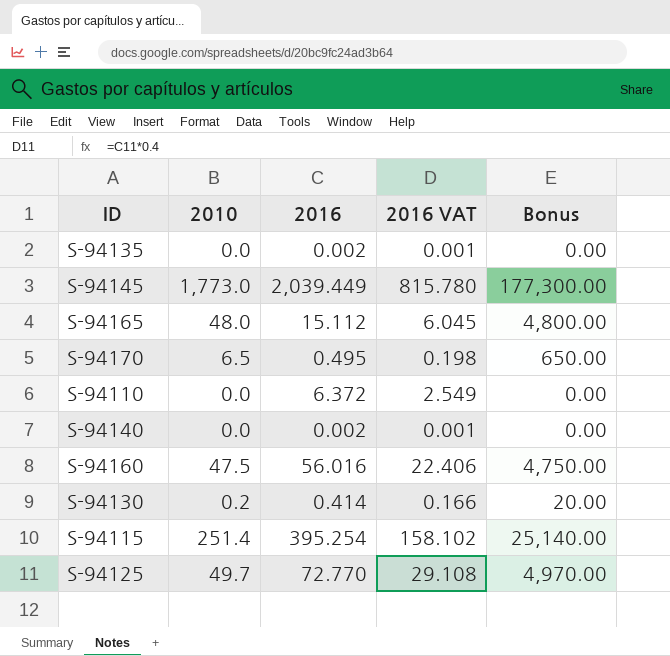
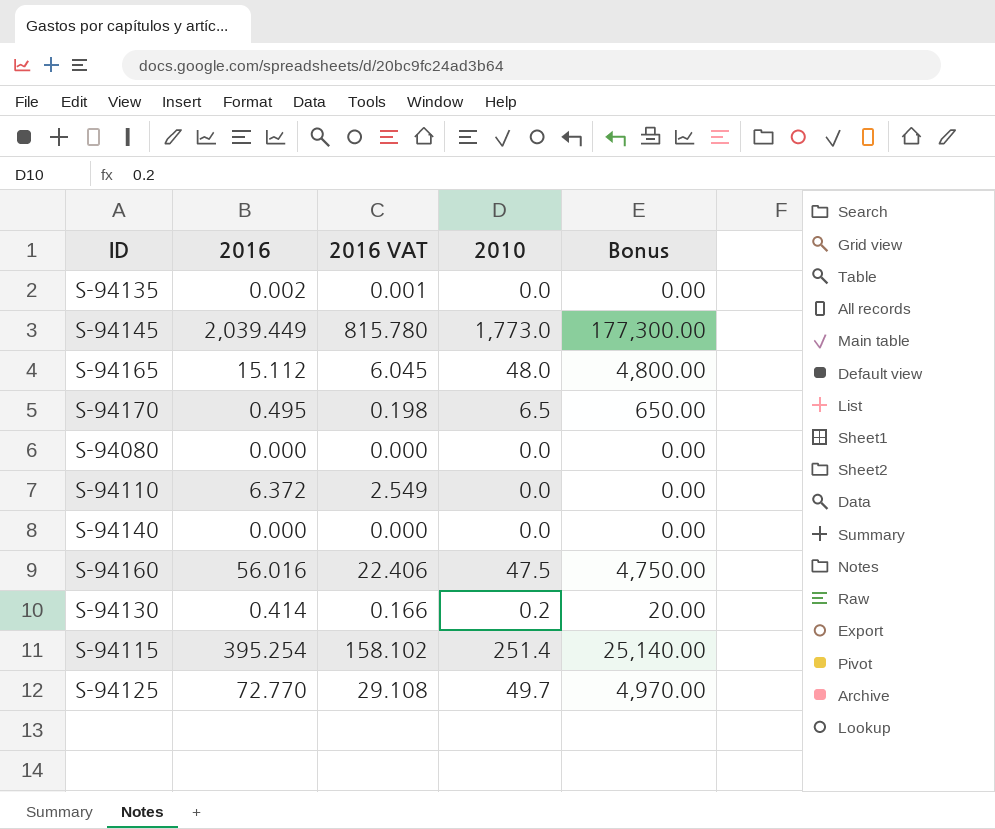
column 2010 | position: 2 -> 4
row S-94080: none -> 0.000 | 0.000 | 0.0 | 0.00
S-94140 | 2016: 0.002 -> 0.000
S-94140 | 2016 VAT: 0.001 -> 0.000

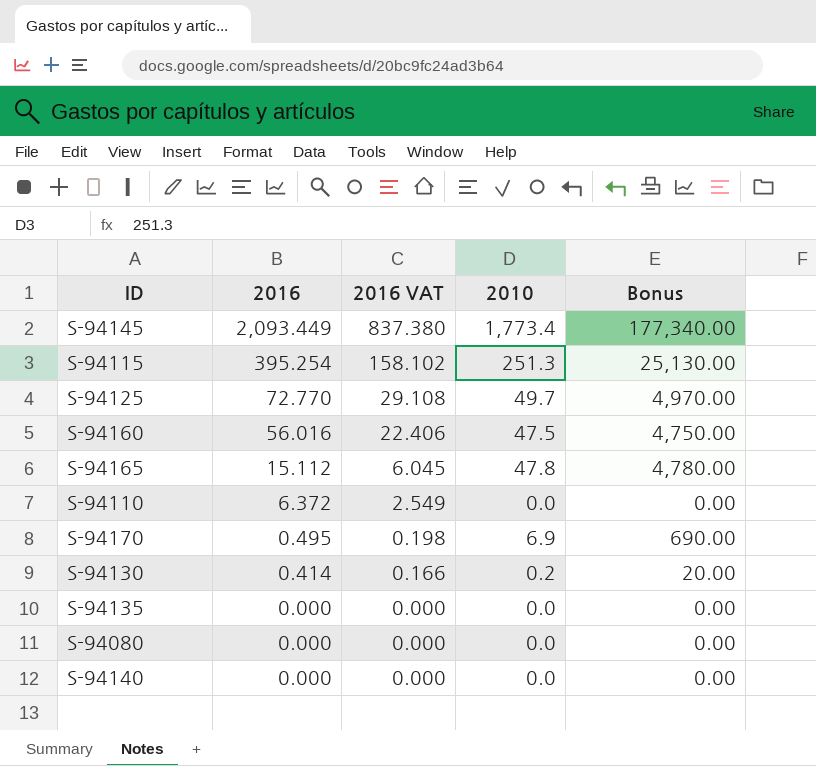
row order: none -> 2016 descending
S-94145 | 2016: 2,039.449 -> 2,093.449
S-94145 | 2016 VAT: 815.780 -> 837.380
S-94145 | 2010: 1,773.0 -> 1,773.4
S-94145 | Bonus: 177,300.00 -> 177,340.00
S-94115 | 2010: 251.4 -> 251.3
S-94115 | Bonus: 25,140.00 -> 25,130.00
S-94165 | 2010: 48.0 -> 47.8
S-94165 | Bonus: 4,800.00 -> 4,780.00
S-94170 | 2010: 6.5 -> 6.9
S-94170 | Bonus: 650.00 -> 690.00
S-94135 | 2016: 0.002 -> 0.000
S-94135 | 2016 VAT: 0.001 -> 0.000

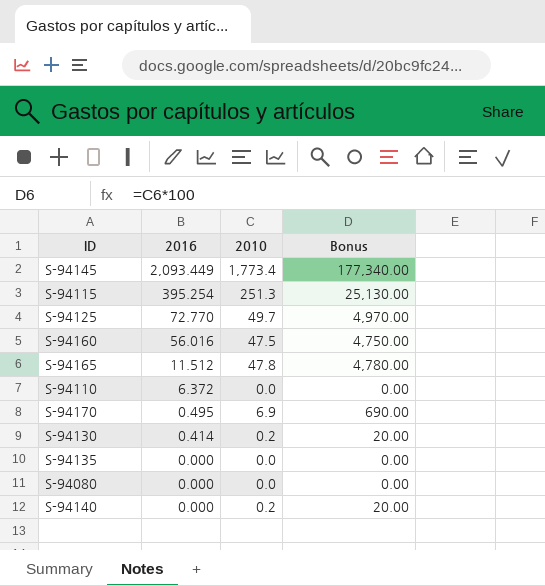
column 2016 VAT | formula: [2016] * 0.4 -> none
S-94165 | 2016: 15.112 -> 11.512
S-94140 | 2010: 0.0 -> 0.2
S-94140 | Bonus: 0.00 -> 20.00

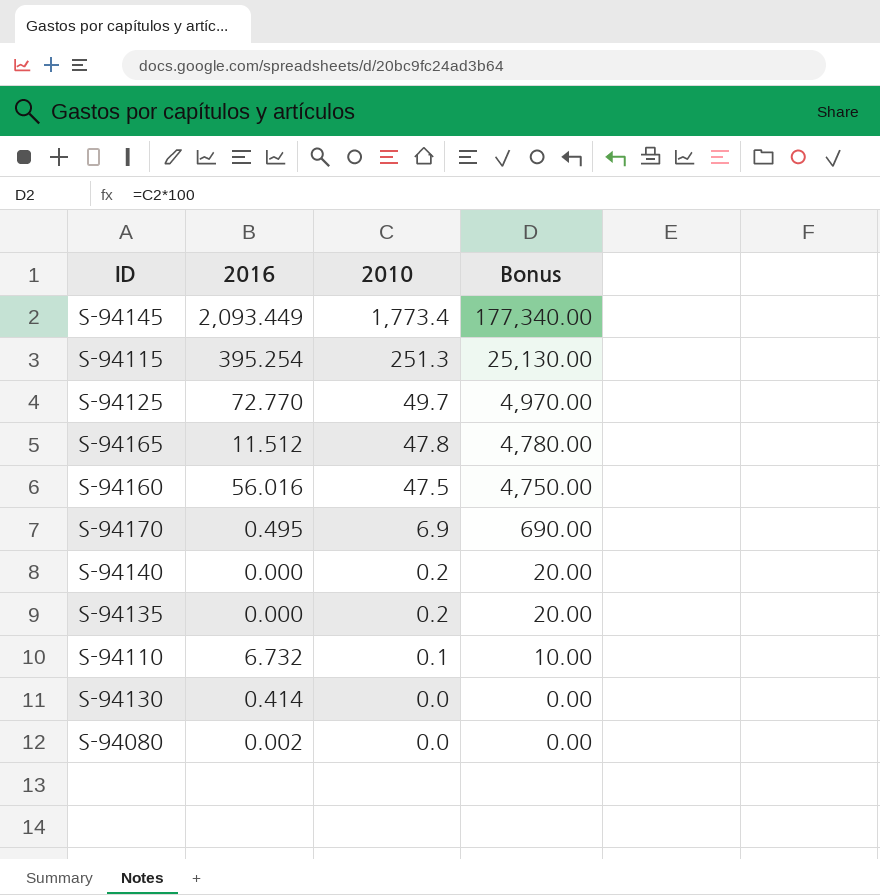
row order: 2016 descending -> 2010 descending
S-94135 | 2010: 0.0 -> 0.2
S-94135 | Bonus: 0.00 -> 20.00
S-94110 | 2016: 6.372 -> 6.732
S-94110 | 2010: 0.0 -> 0.1
S-94110 | Bonus: 0.00 -> 10.00
S-94130 | 2010: 0.2 -> 0.0
S-94130 | Bonus: 20.00 -> 0.00
S-94080 | 2016: 0.000 -> 0.002

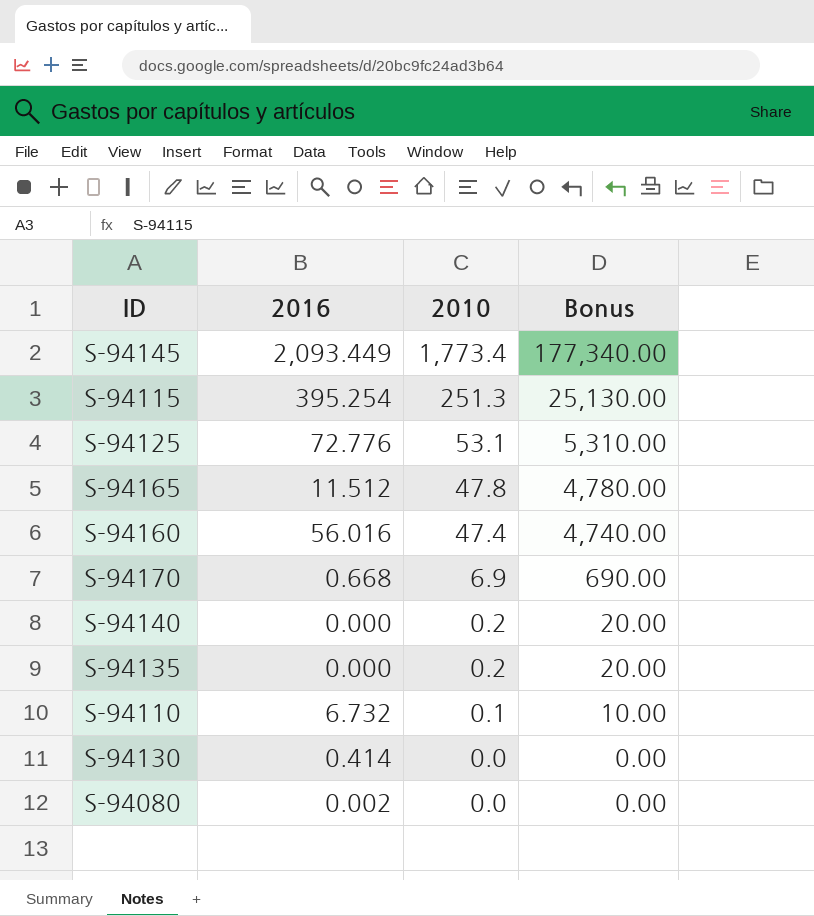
S-94125 | 2016: 72.770 -> 72.776
S-94125 | 2010: 49.7 -> 53.1
S-94125 | Bonus: 4,970.00 -> 5,310.00
S-94160 | 2010: 47.5 -> 47.4
S-94160 | Bonus: 4,750.00 -> 4,740.00
S-94170 | 2016: 0.495 -> 0.668

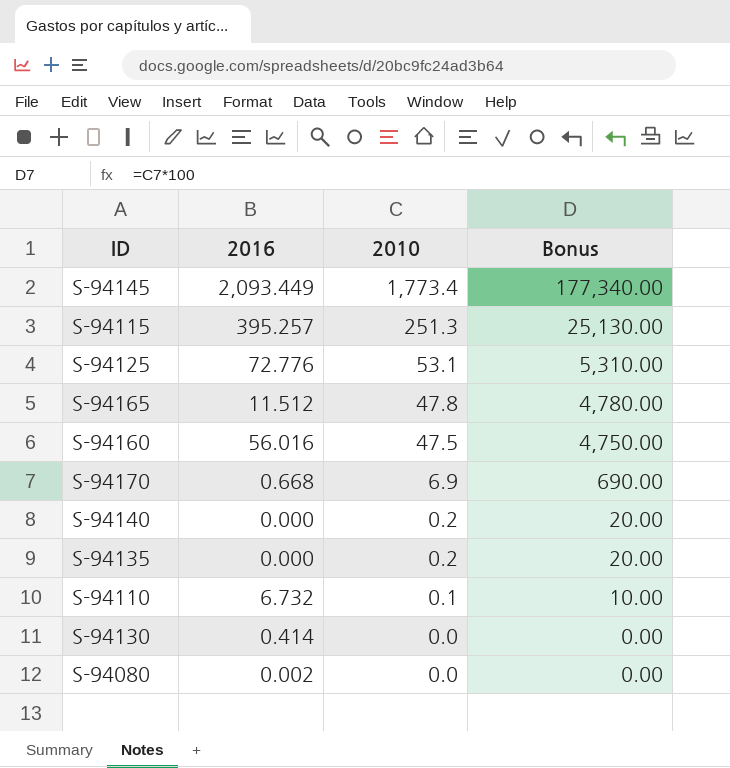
S-94115 | 2016: 395.254 -> 395.257
S-94160 | 2010: 47.4 -> 47.5
S-94160 | Bonus: 4,740.00 -> 4,750.00

